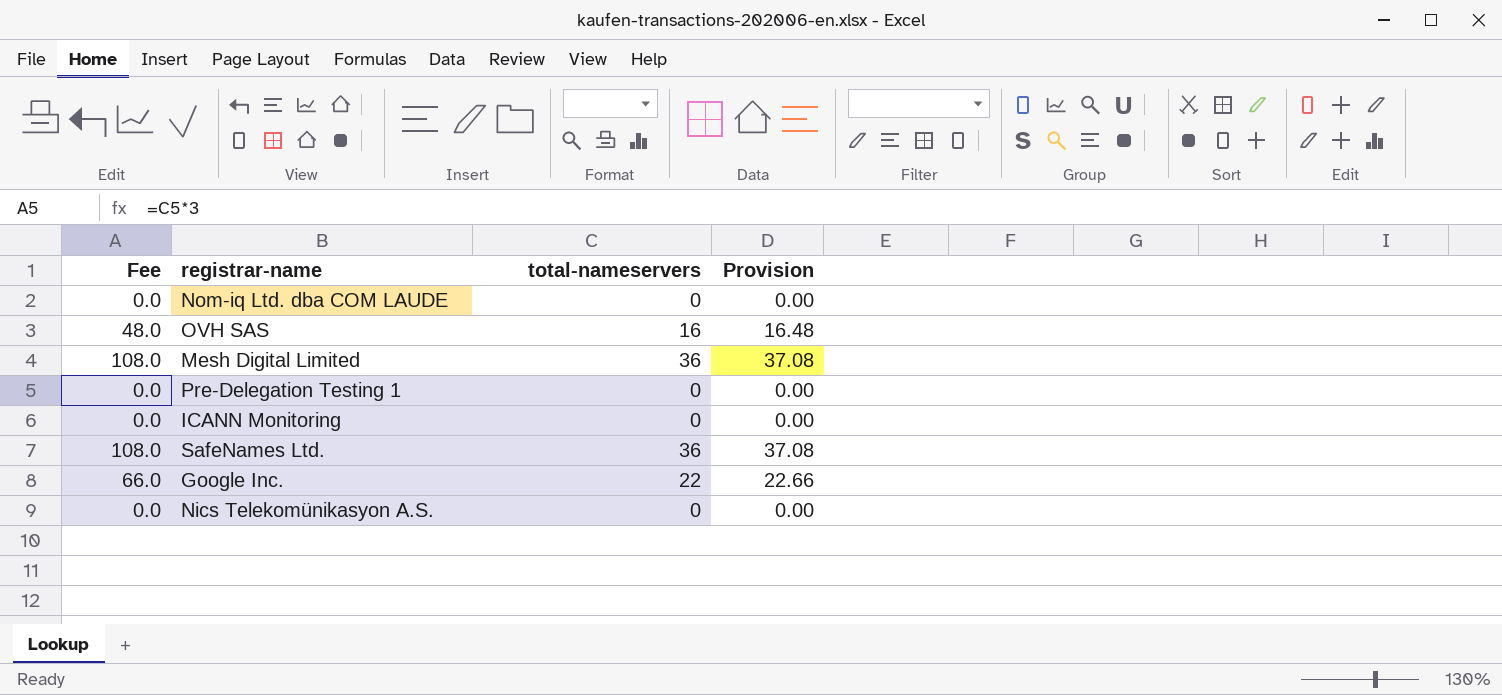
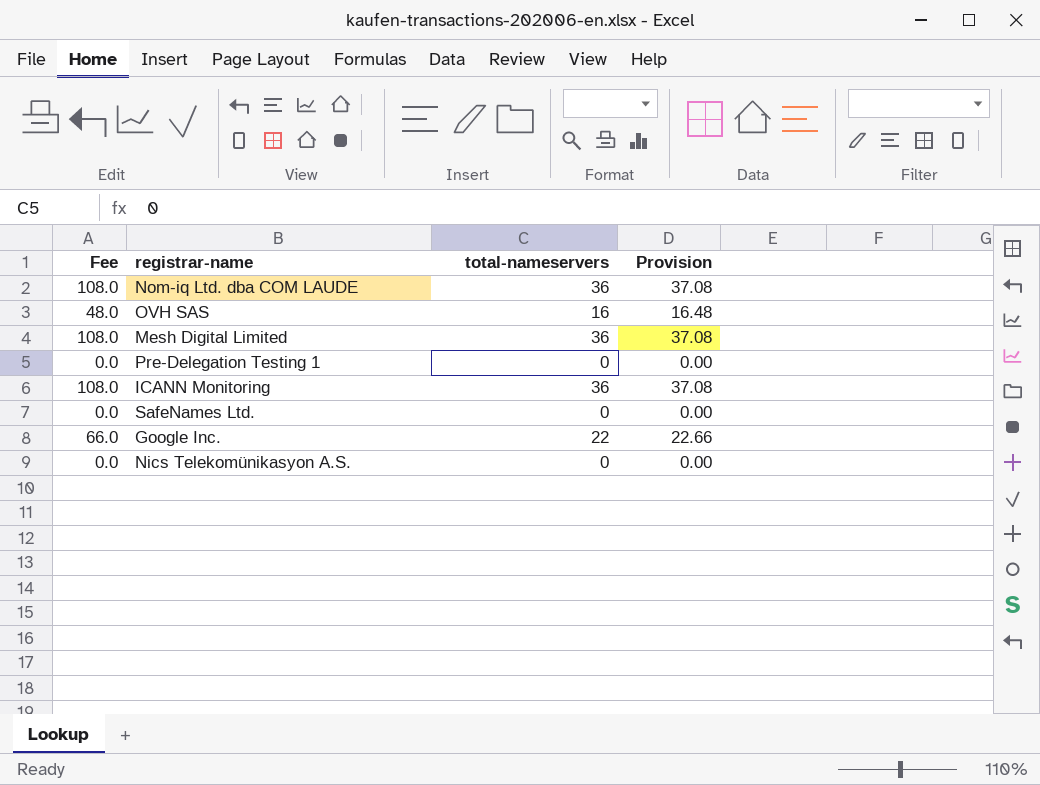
Nom-iq Ltd. dba COM LAUDE | Fee: 0.0 -> 108.0
Nom-iq Ltd. dba COM LAUDE | total-nameservers: 0 -> 36
Nom-iq Ltd. dba COM LAUDE | Provision: 0.00 -> 37.08
ICANN Monitoring | Fee: 0.0 -> 108.0
ICANN Monitoring | total-nameservers: 0 -> 36
ICANN Monitoring | Provision: 0.00 -> 37.08
SafeNames Ltd. | Fee: 108.0 -> 0.0
SafeNames Ltd. | total-nameservers: 36 -> 0
SafeNames Ltd. | Provision: 37.08 -> 0.00

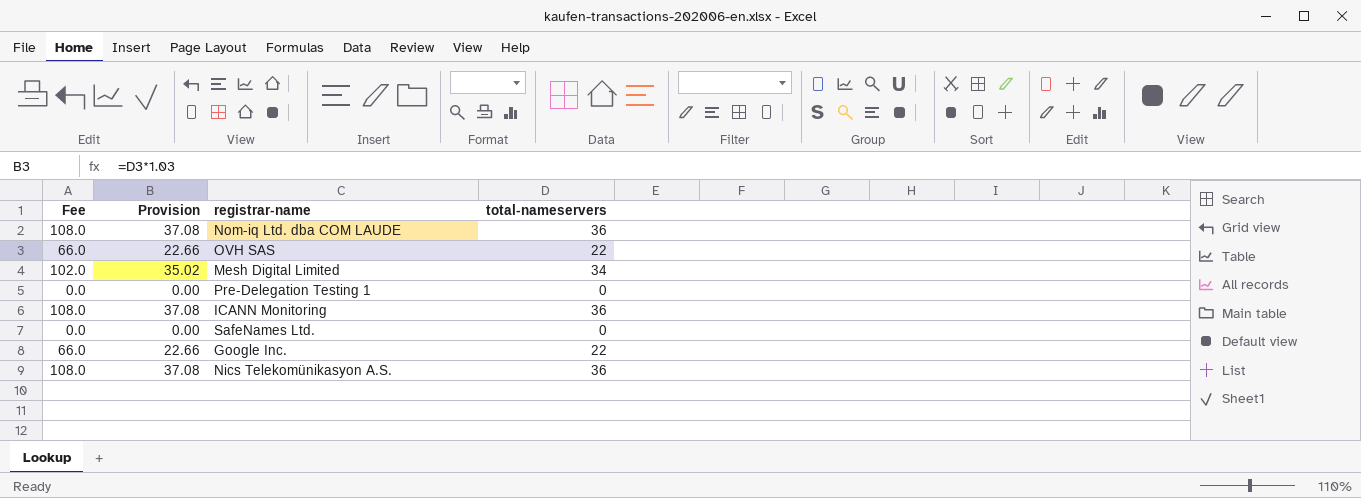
column Provision | position: 4 -> 2
OVH SAS | Fee: 48.0 -> 66.0
OVH SAS | Provision: 16.48 -> 22.66
OVH SAS | total-nameservers: 16 -> 22
Mesh Digital Limited | Fee: 108.0 -> 102.0
Mesh Digital Limited | Provision: 37.08 -> 35.02
Mesh Digital Limited | total-nameservers: 36 -> 34
Nics Telekomünikasyon A.S. | Fee: 0.0 -> 108.0
Nics Telekomünikasyon A.S. | Provision: 0.00 -> 37.08
Nics Telekomünikasyon A.S. | total-nameservers: 0 -> 36

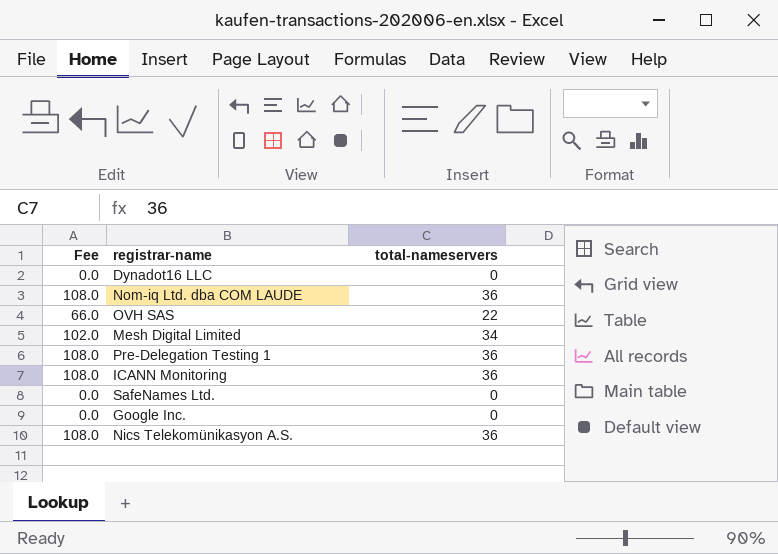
column Provision | formula: [total-nameservers] * 1.03 -> none
row Dynadot16 LLC: none -> 0.0 | 0
Pre-Delegation Testing 1 | Fee: 0.0 -> 108.0
Pre-Delegation Testing 1 | total-nameservers: 0 -> 36
Google Inc. | Fee: 66.0 -> 0.0
Google Inc. | total-nameservers: 22 -> 0

